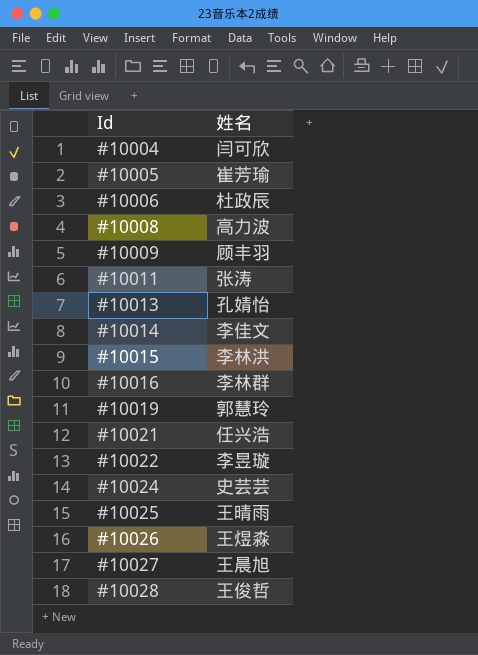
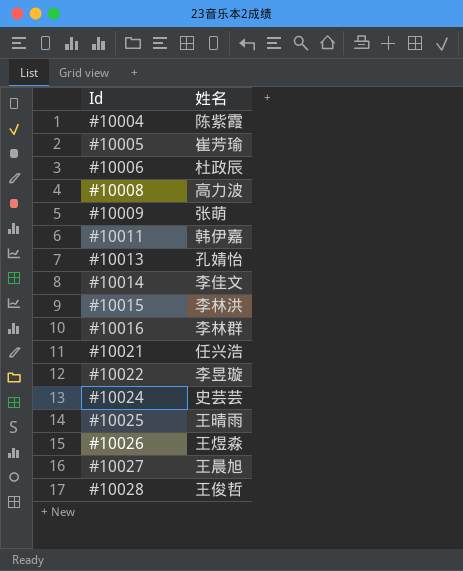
row #10019: 郭慧玲 -> none
#10004 | 姓名: 闫可欣 -> 陈紫霞
#10009 | 姓名: 顾丰羽 -> 张萌
#10011 | 姓名: 张涛 -> 韩伊嘉

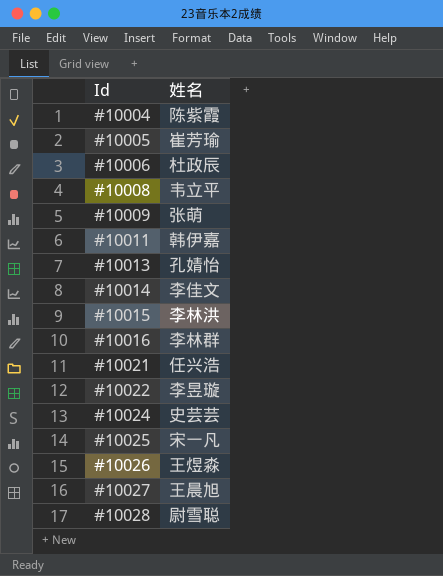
#10008 | 姓名: 高力波 -> 韦立平
#10025 | 姓名: 王晴雨 -> 宋一凡
#10028 | 姓名: 王俊哲 -> 尉雪聪

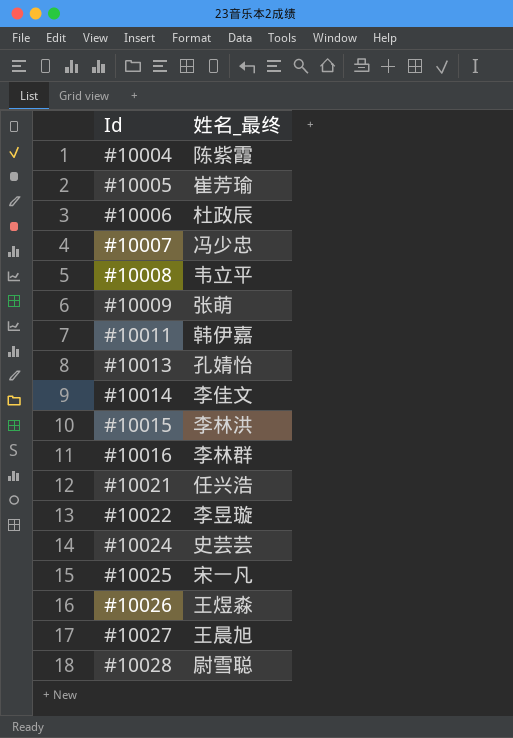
column name: 姓名 -> 姓名_最终
row #10007: none -> 冯少忠

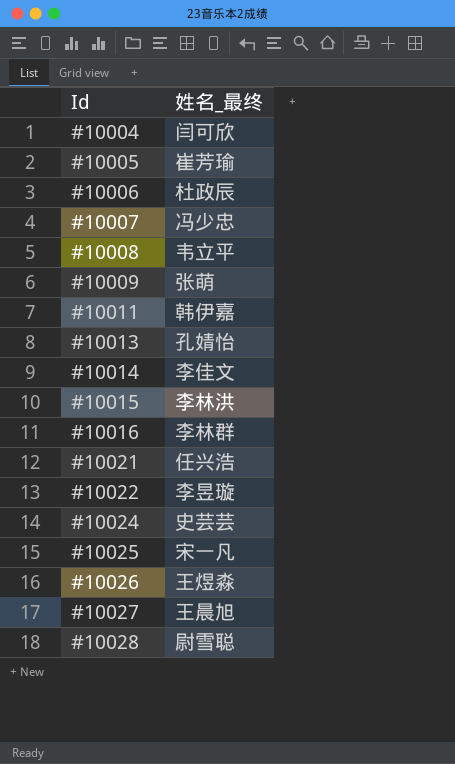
#10004 | 姓名_最终: 陈紫霞 -> 闫可欣

